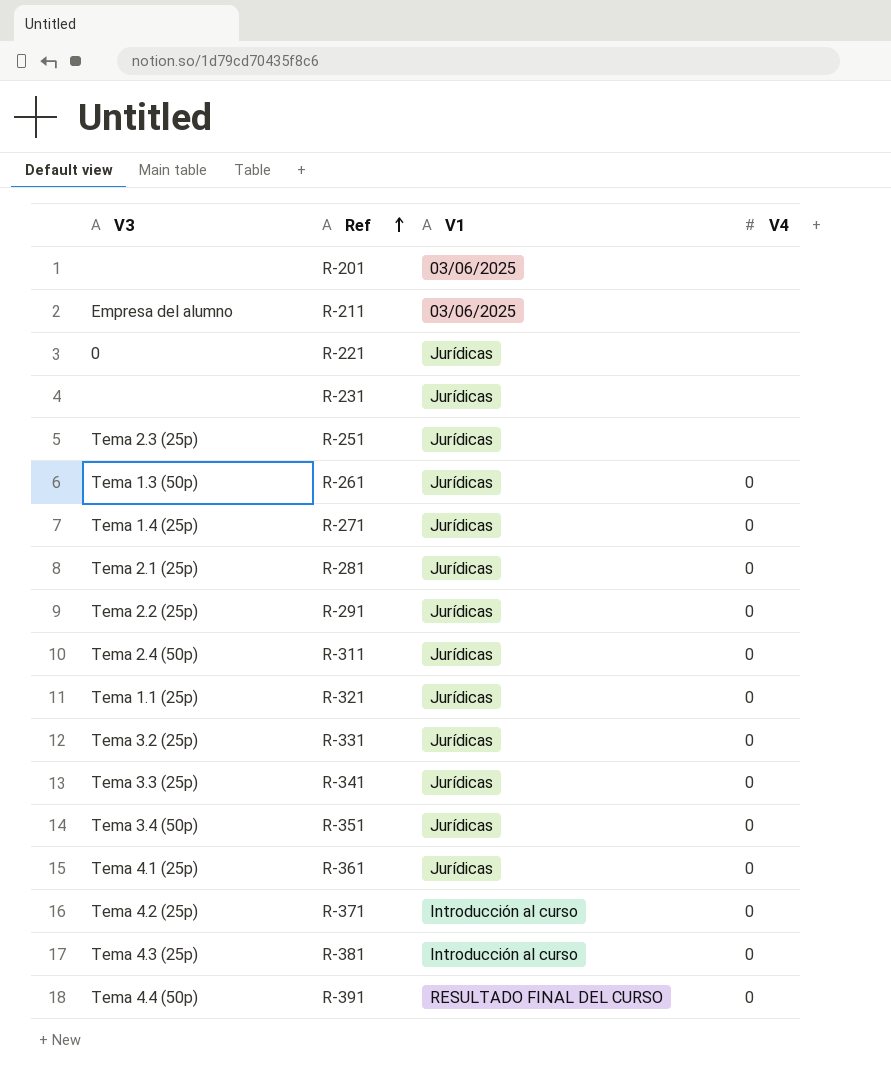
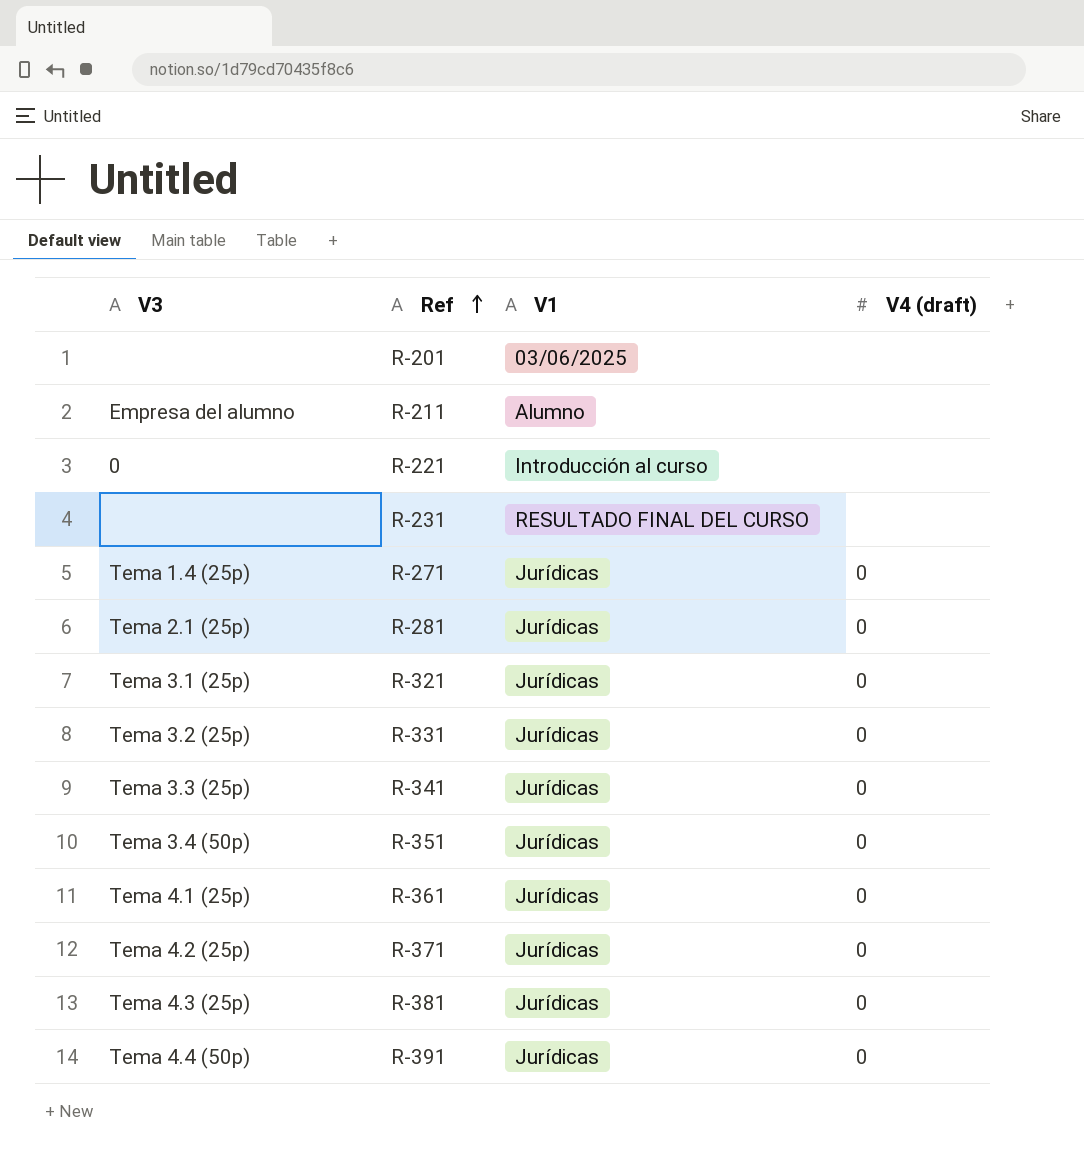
column name: V4 -> V4 (draft)
row R-251: Tema 2.3 (25p) | Jurídicas | none -> none
row R-261: Tema 1.3 (50p) | Jurídicas | 0 -> none
row R-291: Tema 2.2 (25p) | Jurídicas | 0 -> none
row R-311: Tema 2.4 (50p) | Jurídicas | 0 -> none
R-211 | V1: 03/06/2025 -> Alumno
R-221 | V1: Jurídicas -> Introducción al curso
R-231 | V1: Jurídicas -> RESULTADO FINAL DEL CURSO
R-321 | V3: Tema 1.1 (25p) -> Tema 3.1 (25p)
R-371 | V1: Introducción al curso -> Jurídicas
R-381 | V1: Introducción al curso -> Jurídicas
R-391 | V1: RESULTADO FINAL DEL CURSO -> Jurídicas

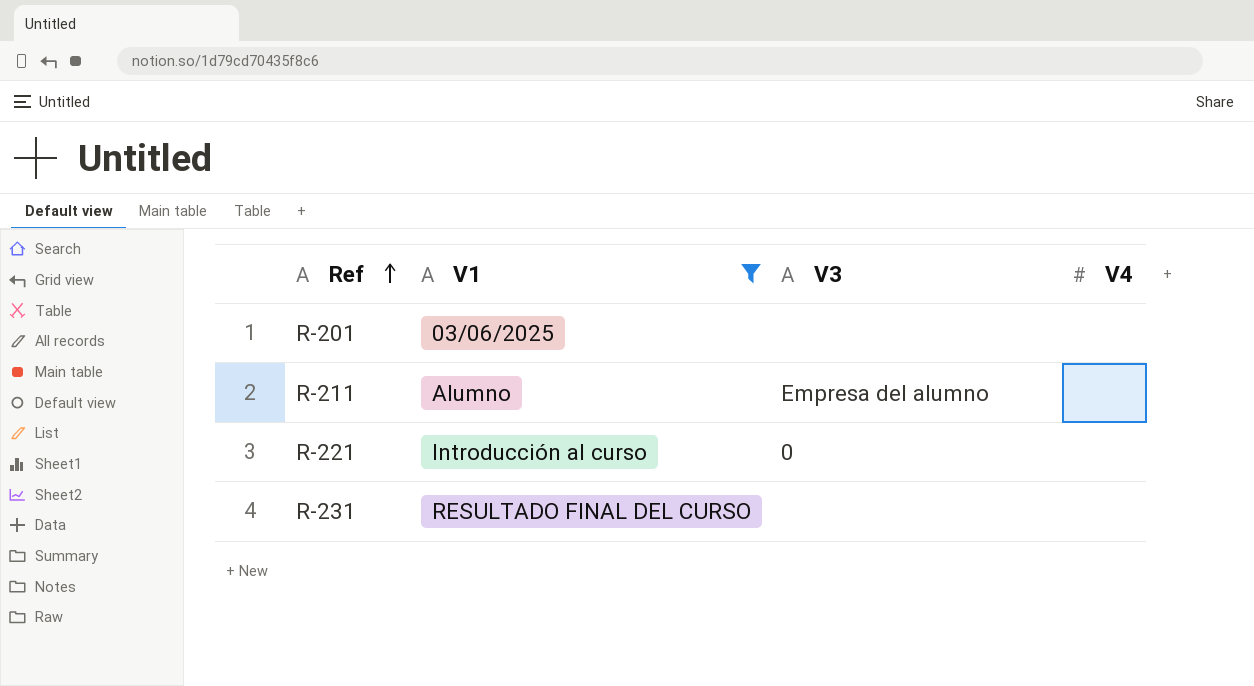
filter: none -> V1 != Jurídicas
column V3 | position: 1 -> 3
column name: V4 (draft) -> V4

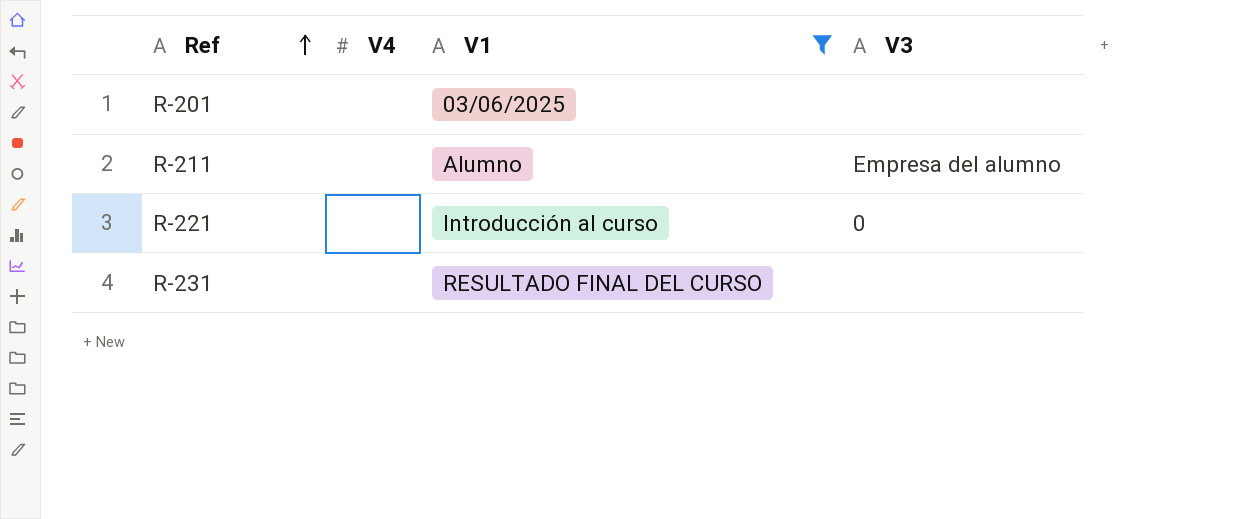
column V4 | position: 4 -> 2

